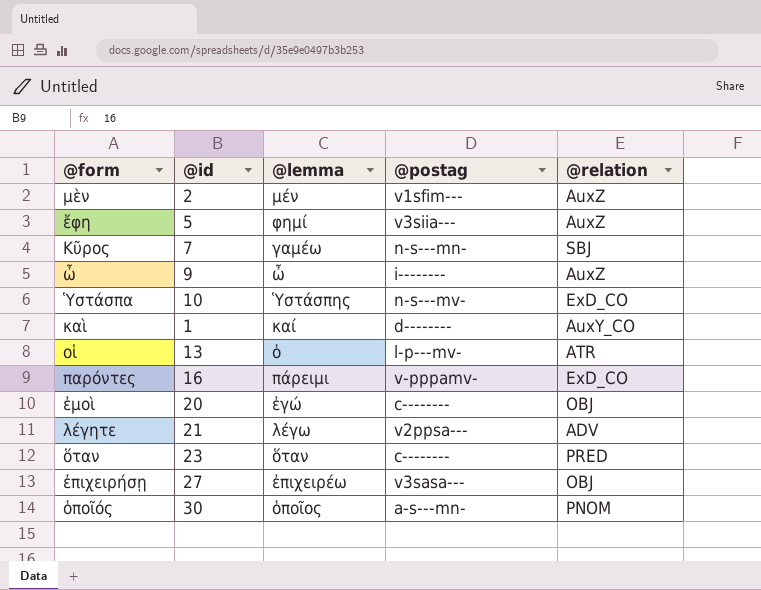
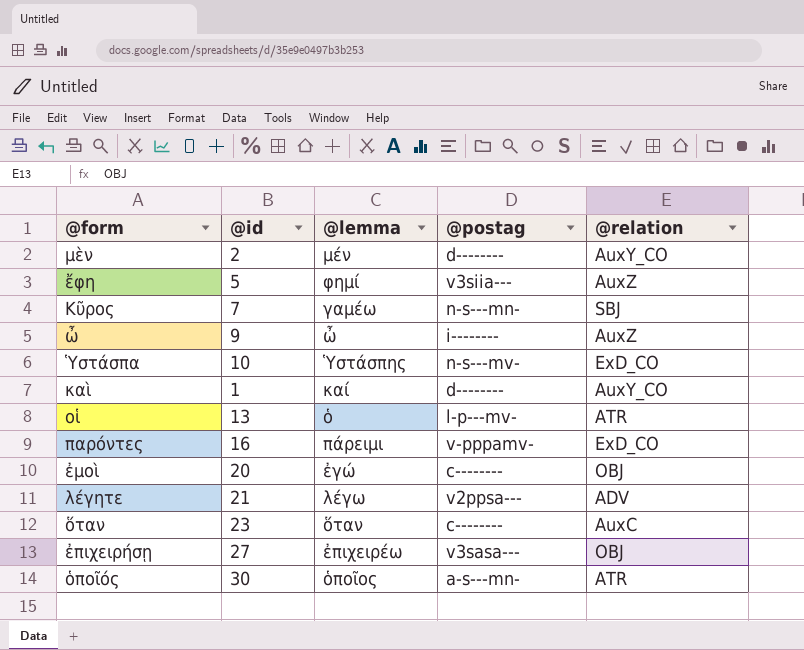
μὲν | @postag: v1sfim--- -> d--------
μὲν | @relation: AuxZ -> AuxY_CO
ὅταν | @relation: PRED -> AuxC
ὁποῖός | @relation: PNOM -> ATR

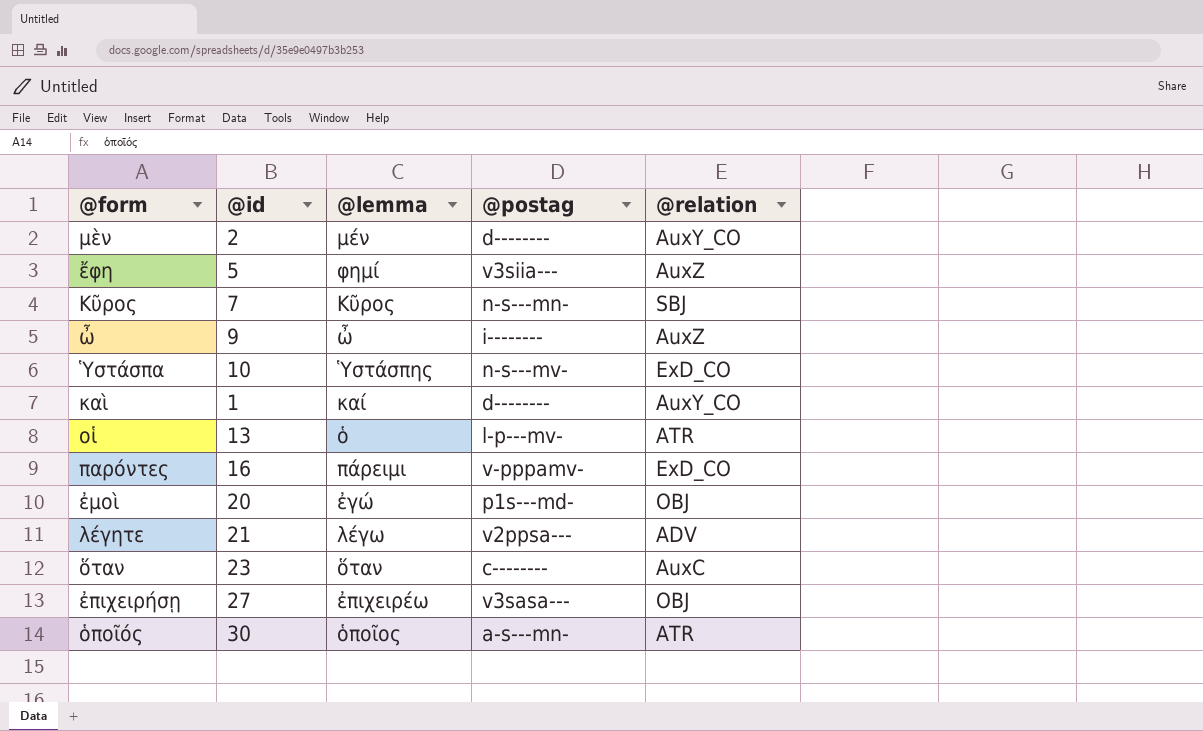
Κῦρος | @lemma: γαμέω -> Κῦρος
ἐμοὶ | @postag: c-------- -> p1s---md-

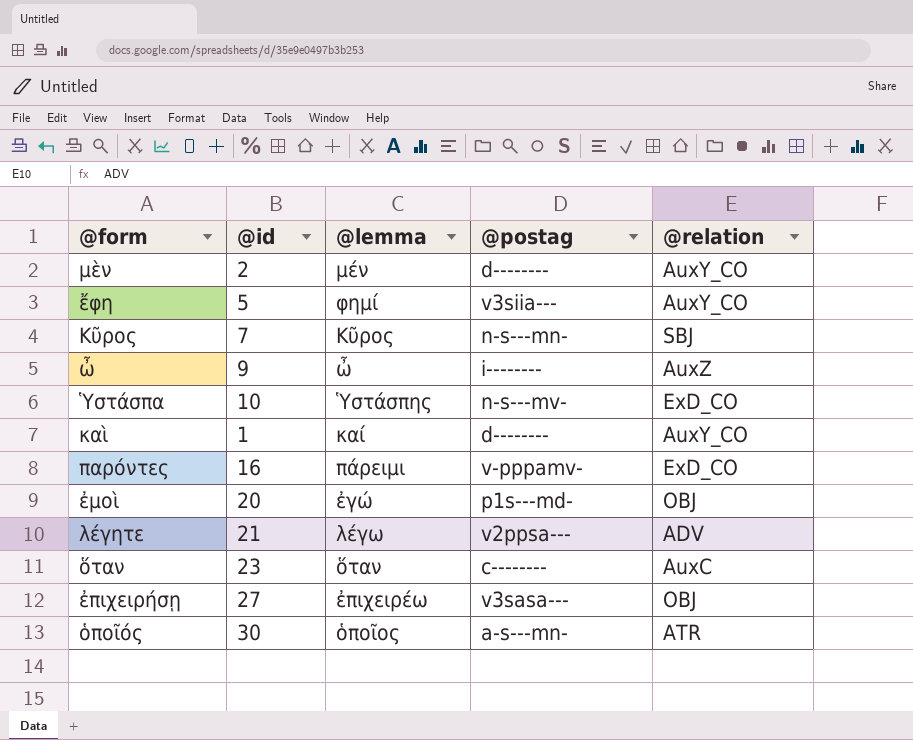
row οἱ: 13 | ὁ | l-p---mv- | ATR -> none
ἔφη | @relation: AuxZ -> AuxY_CO

